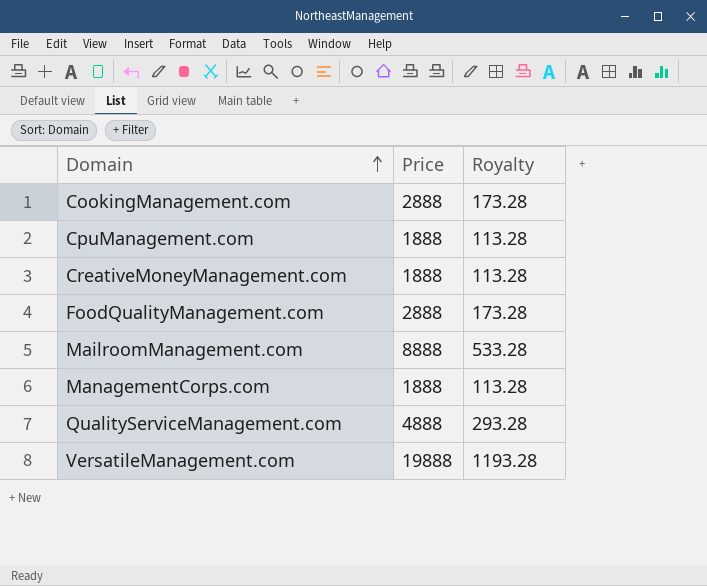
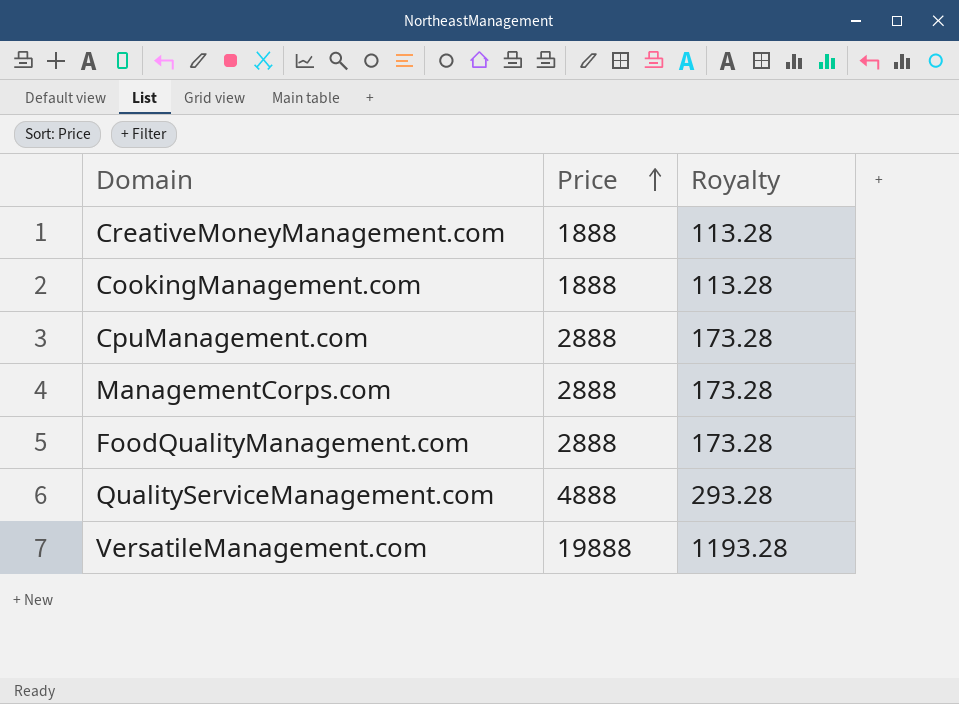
row order: Domain ascending -> Price ascending
row MailroomManagement.com: 8888 | 533.28 -> none
CookingManagement.com | Price: 2888 -> 1888
CookingManagement.com | Royalty: 173.28 -> 113.28
CpuManagement.com | Price: 1888 -> 2888
CpuManagement.com | Royalty: 113.28 -> 173.28
ManagementCorps.com | Price: 1888 -> 2888
ManagementCorps.com | Royalty: 113.28 -> 173.28

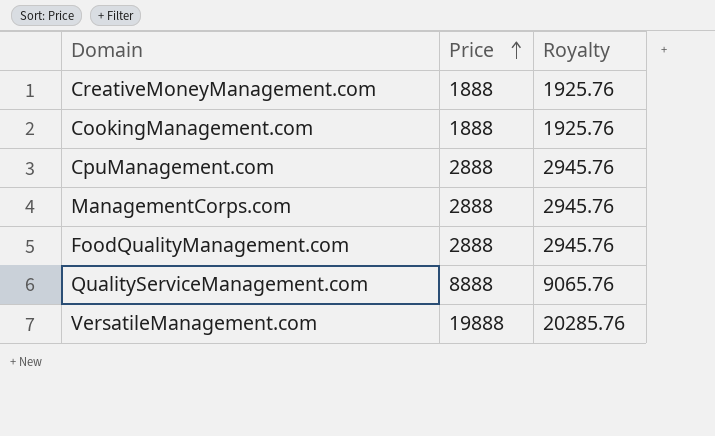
column Royalty | formula: [Price] * 0.06 -> [Price] * 1.02
QualityServiceManagement.com | Price: 4888 -> 8888

